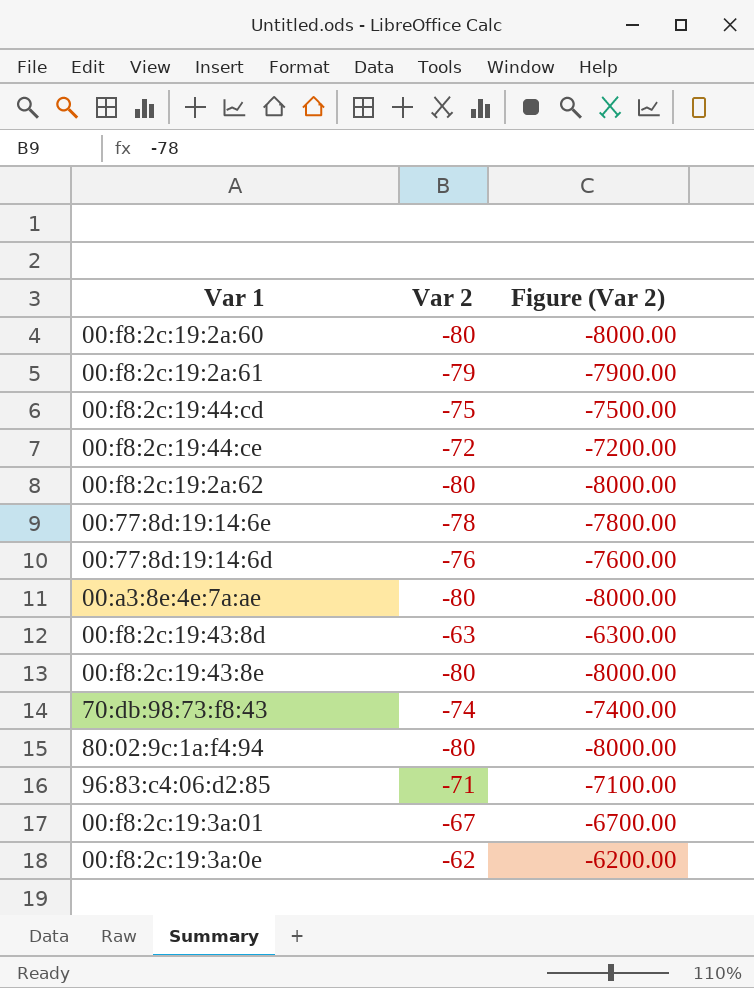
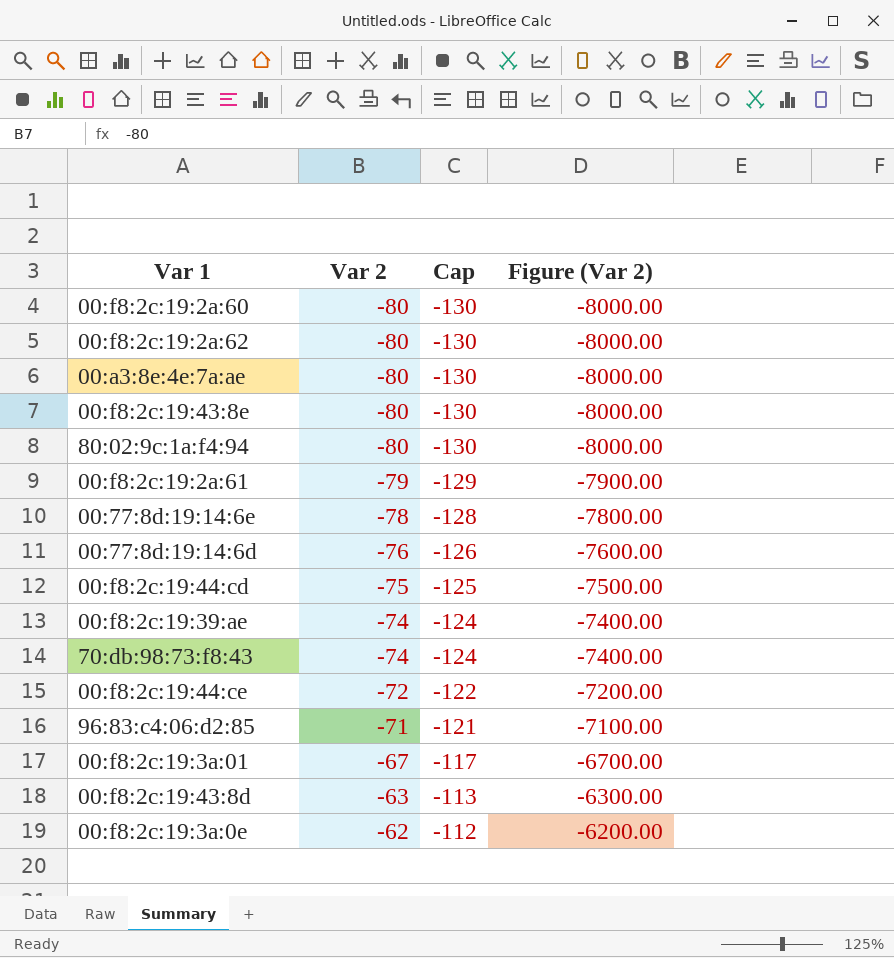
row order: none -> Var 2 ascending
column Cap | formula: none -> [Var 2] - 50
row 00:f8:2c:19:39:ae: none -> -74 | -124 | -7400.00

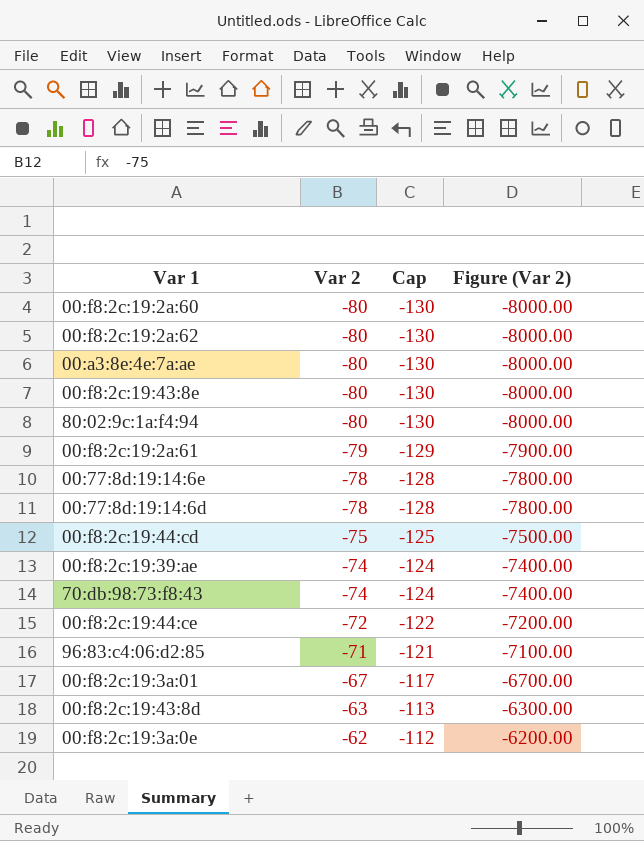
00:77:8d:19:14:6d | Var 2: -76 -> -78
00:77:8d:19:14:6d | Cap: -126 -> -128
00:77:8d:19:14:6d | Figure (Var 2): -7600.00 -> -7800.00

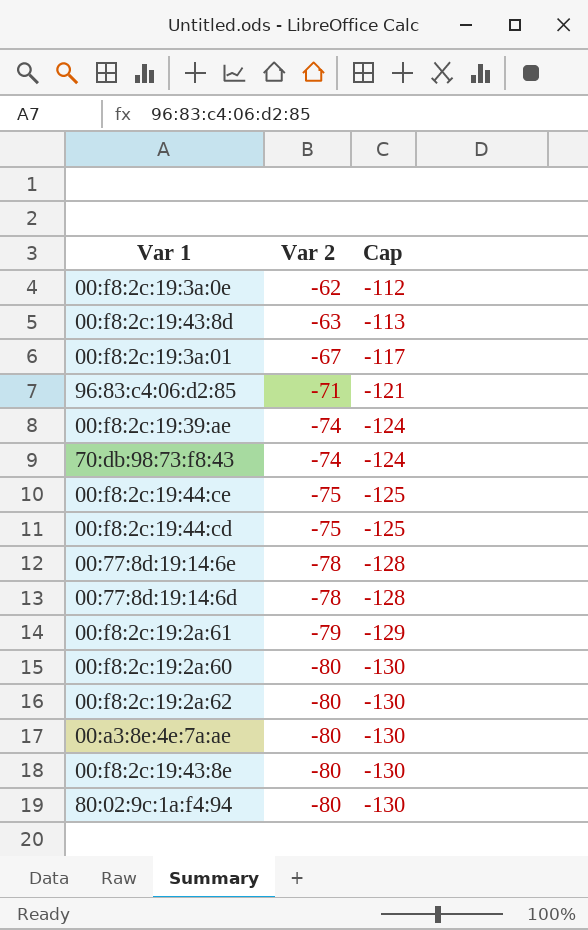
row order: Var 2 ascending -> Var 2 descending
column Figure (Var 2) | formula: [Var 2] * 100 -> none
00:f8:2c:19:44:ce | Var 2: -72 -> -75
00:f8:2c:19:44:ce | Cap: -122 -> -125

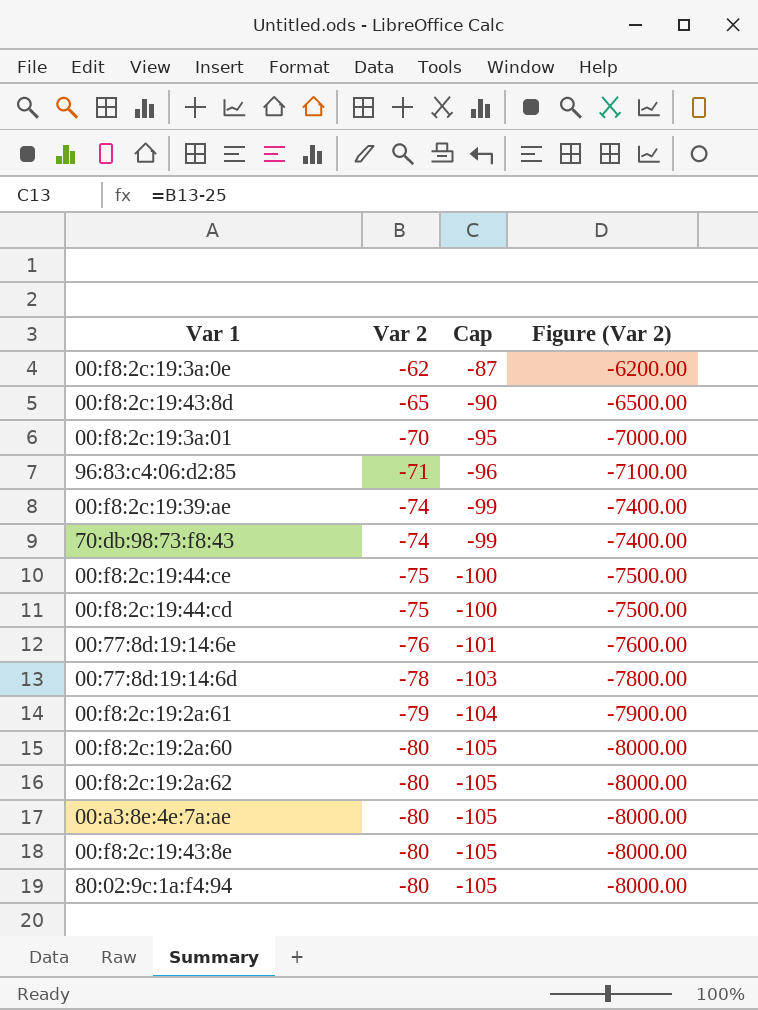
column Cap | formula: [Var 2] - 50 -> [Var 2] - 25
column Figure (Var 2) | formula: none -> [Var 2] * 100
00:f8:2c:19:43:8d | Var 2: -63 -> -65
00:f8:2c:19:3a:01 | Var 2: -67 -> -70
00:77:8d:19:14:6e | Var 2: -78 -> -76

